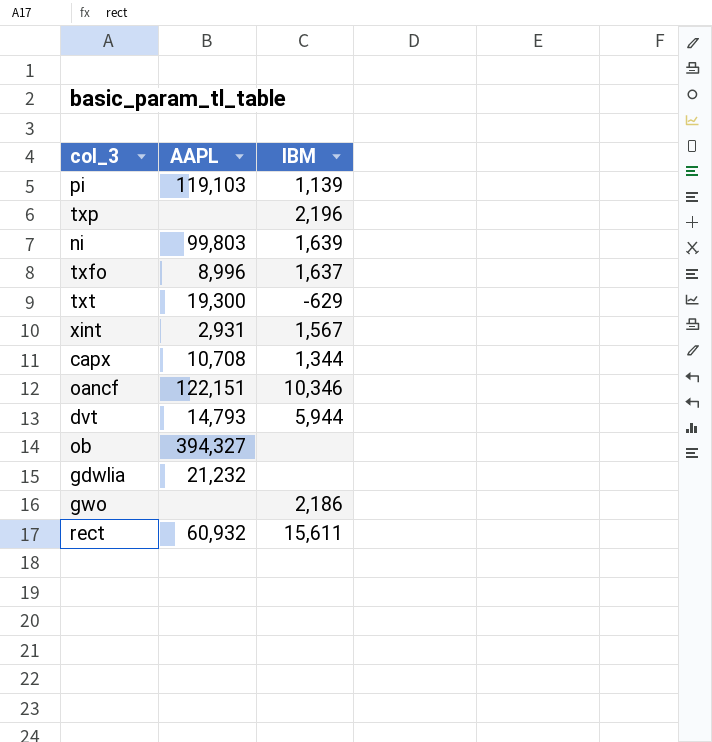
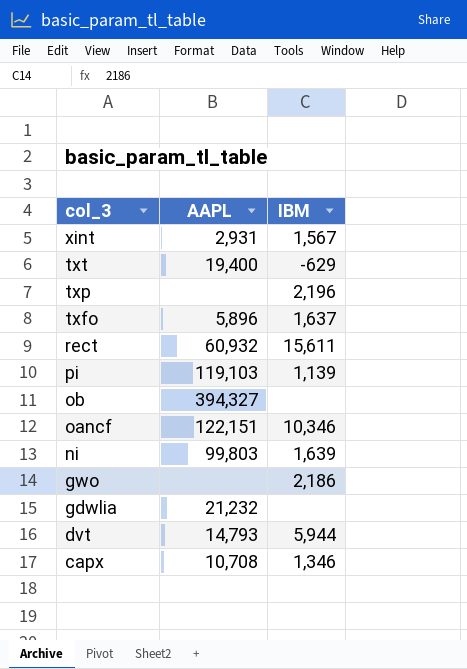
row order: none -> col_3 descending
txt | AAPL: 19,300 -> 19,400
txfo | AAPL: 8,996 -> 5,896
capx | IBM: 1,344 -> 1,346

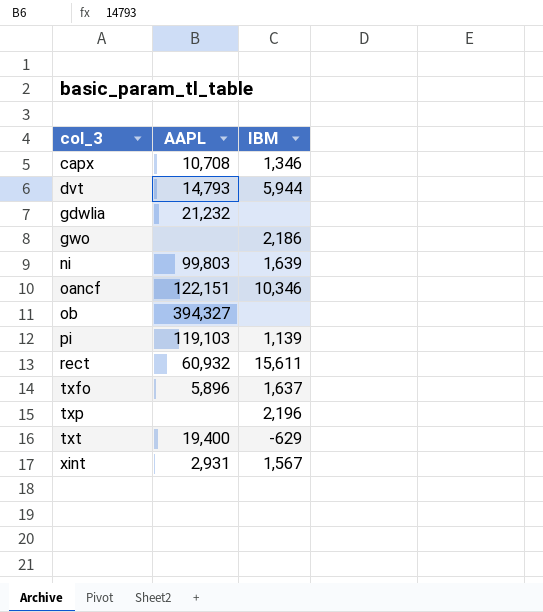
row order: col_3 descending -> col_3 ascending

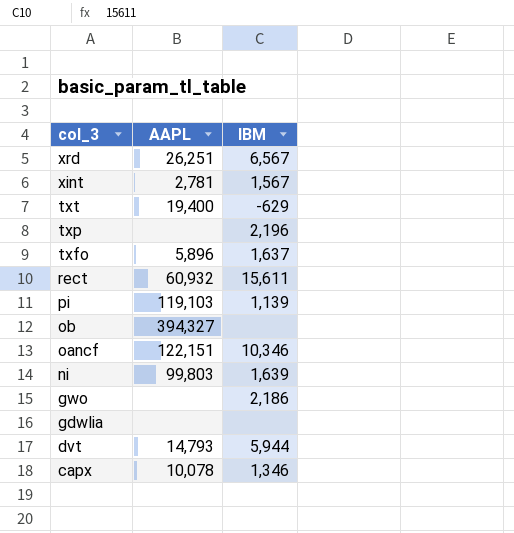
row order: col_3 ascending -> col_3 descending
row xrd: none -> 26,251 | 6,567
xint | AAPL: 2,931 -> 2,781
gdwlia | AAPL: 21,232 -> none
capx | AAPL: 10,708 -> 10,078

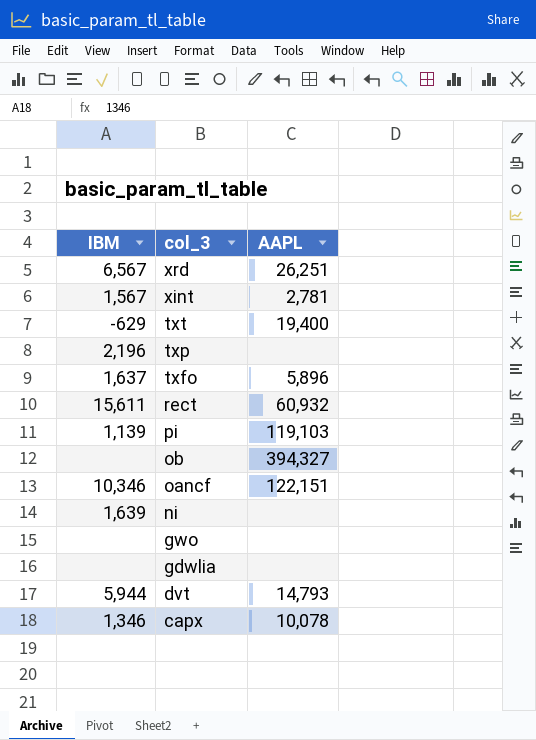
column IBM | position: 3 -> 1
ni | AAPL: 99,803 -> none
gwo | IBM: 2,186 -> none

